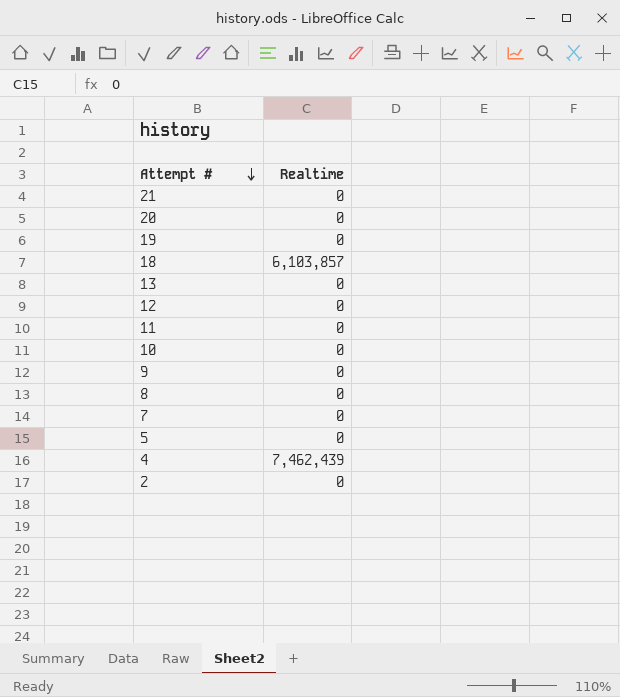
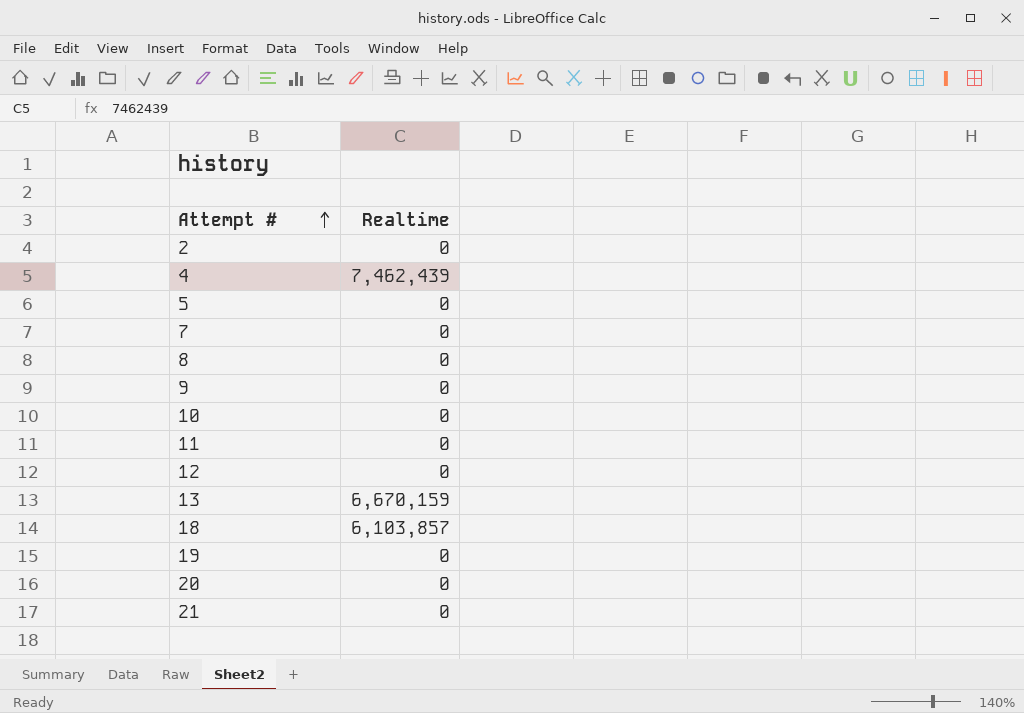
row order: Attempt # descending -> Attempt # ascending
13 | Realtime: 0 -> 6,670,159

